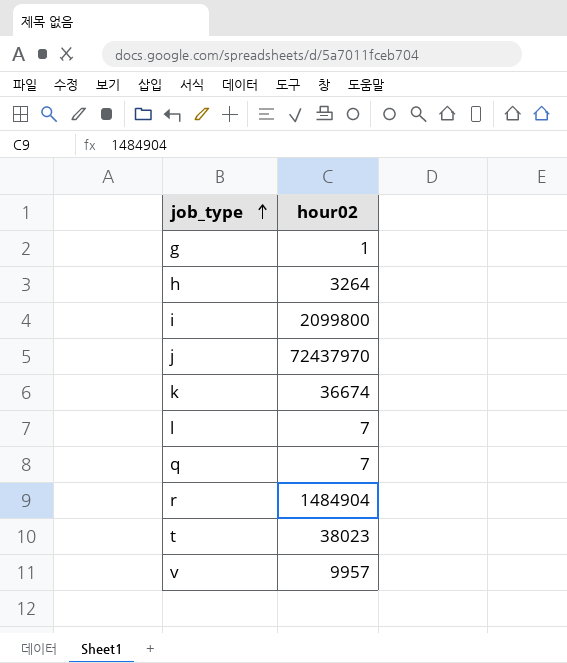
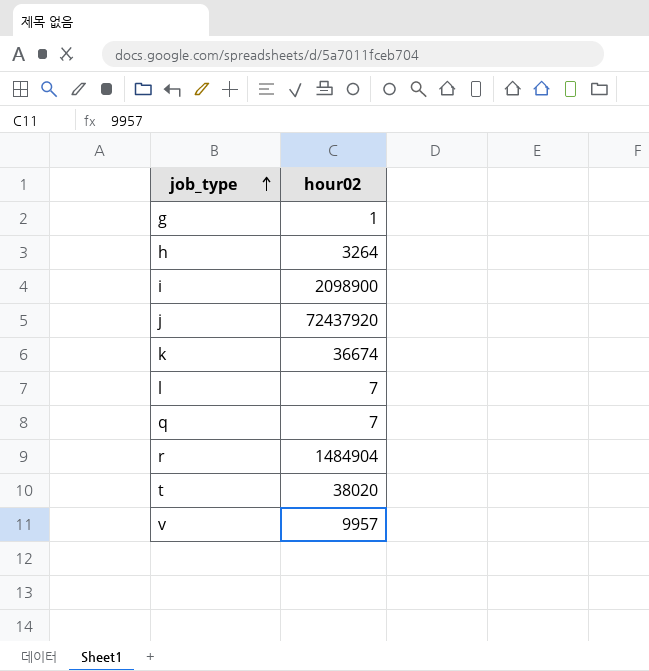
i | hour02: 2099800 -> 2098900
j | hour02: 72437970 -> 72437920
t | hour02: 38023 -> 38020

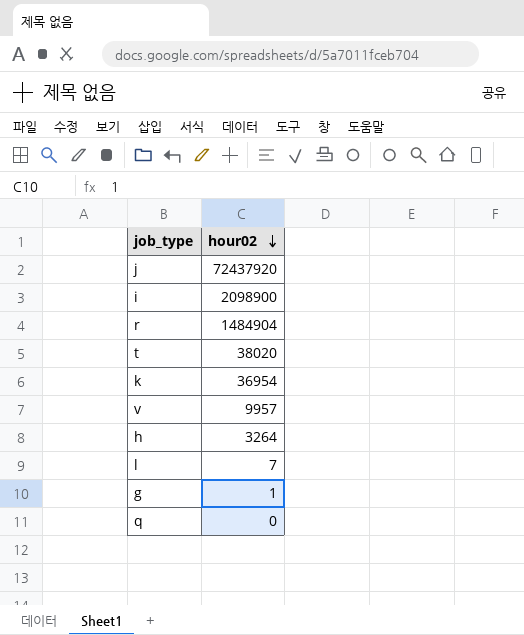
row order: job_type ascending -> hour02 descending
k | hour02: 36674 -> 36954
q | hour02: 7 -> 0

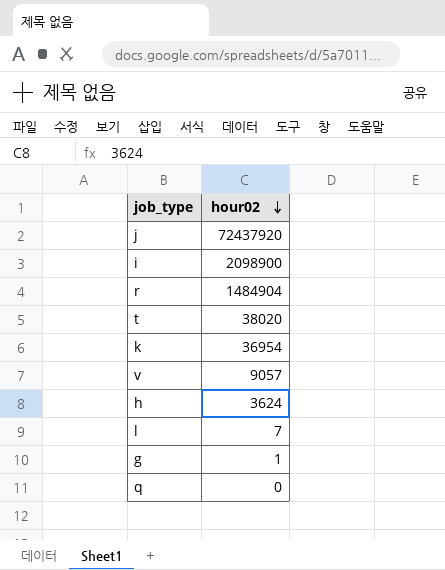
v | hour02: 9957 -> 9057
h | hour02: 3264 -> 3624

